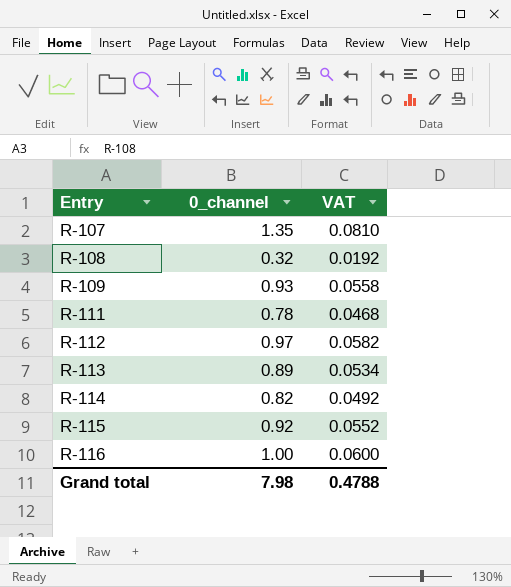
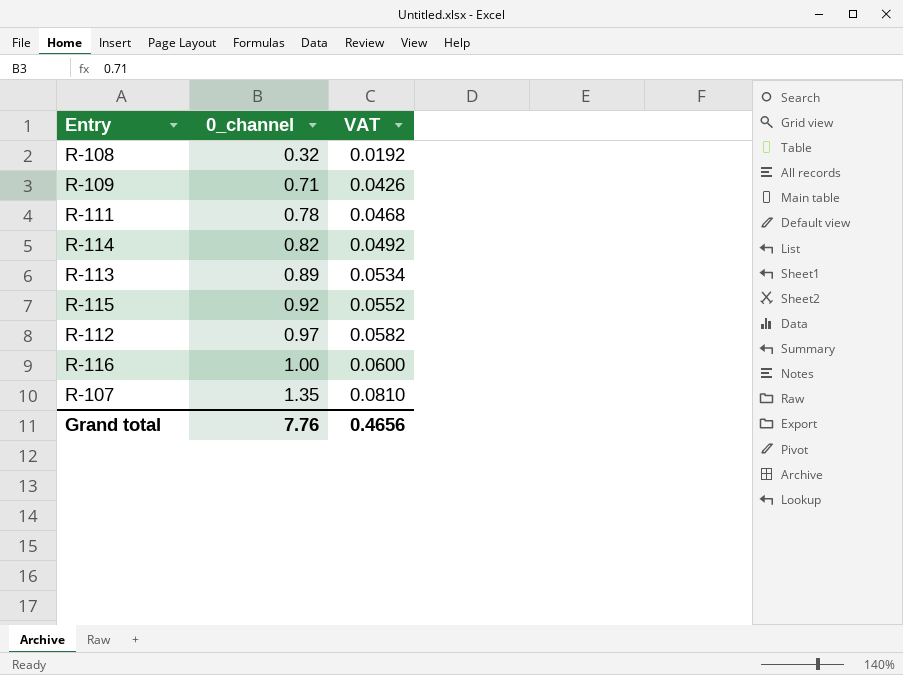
row order: Entry ascending -> 0_channel ascending
R-109 | 0_channel: 0.93 -> 0.71
R-109 | VAT: 0.0558 -> 0.0426
Grand total | 0_channel: 7.98 -> 7.76
Grand total | VAT: 0.4788 -> 0.4656

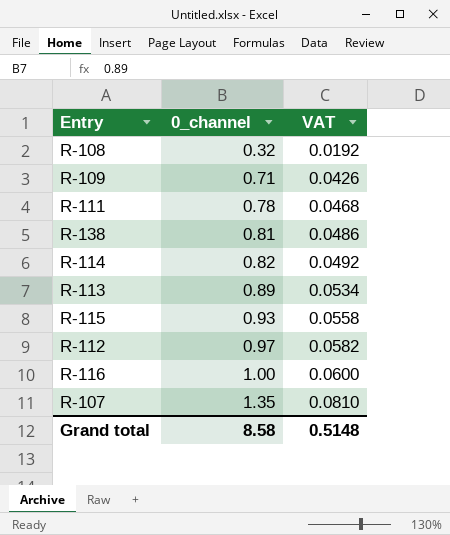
row R-138: none -> 0.81 | 0.0486
R-115 | 0_channel: 0.92 -> 0.93
R-115 | VAT: 0.0552 -> 0.0558
Grand total | 0_channel: 7.76 -> 8.58
Grand total | VAT: 0.4656 -> 0.5148

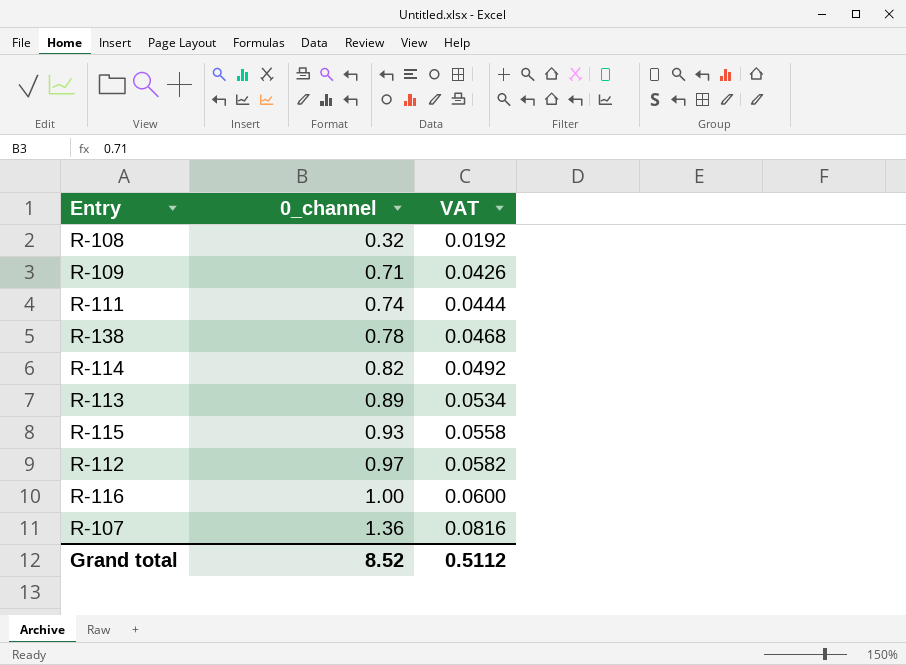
R-111 | 0_channel: 0.78 -> 0.74
R-111 | VAT: 0.0468 -> 0.0444
R-138 | 0_channel: 0.81 -> 0.78
R-138 | VAT: 0.0486 -> 0.0468
R-107 | 0_channel: 1.35 -> 1.36
R-107 | VAT: 0.0810 -> 0.0816
Grand total | 0_channel: 8.58 -> 8.52
Grand total | VAT: 0.5148 -> 0.5112

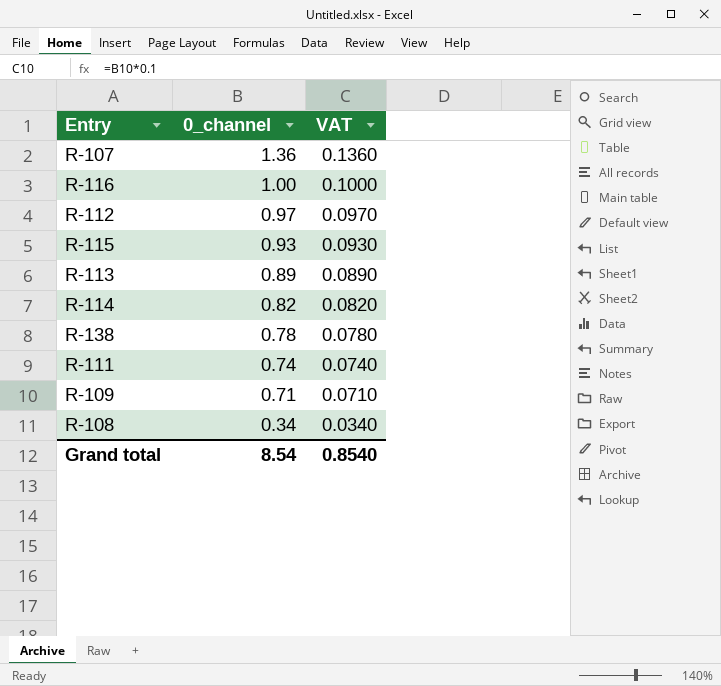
row order: 0_channel ascending -> 0_channel descending
column VAT | formula: [0_channel] * 0.06 -> [0_channel] * 0.1
R-108 | 0_channel: 0.32 -> 0.34
Grand total | 0_channel: 8.52 -> 8.54
Grand total | VAT: 0.5112 -> 0.8540

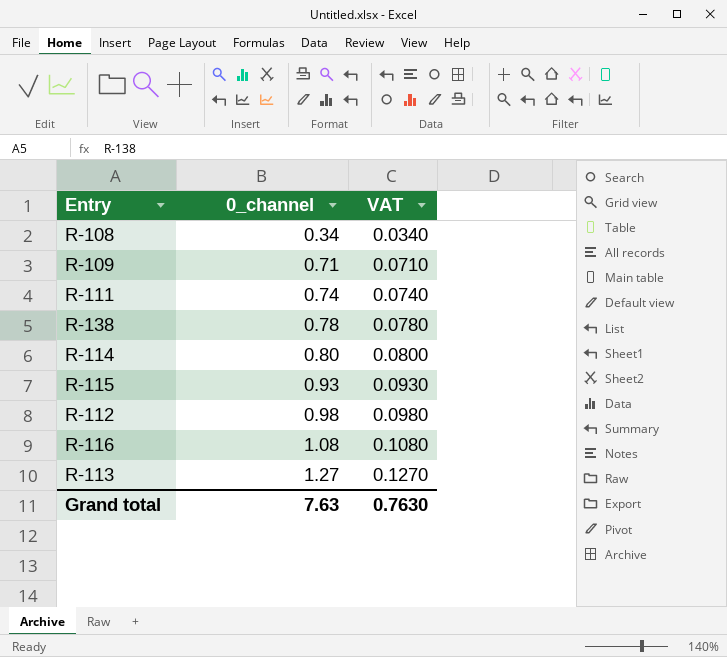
row order: 0_channel descending -> 0_channel ascending
row R-107: 1.36 | 0.1360 -> none
R-114 | 0_channel: 0.82 -> 0.80
R-114 | VAT: 0.0820 -> 0.0800
R-112 | 0_channel: 0.97 -> 0.98
R-112 | VAT: 0.0970 -> 0.0980
R-116 | 0_channel: 1.00 -> 1.08
R-116 | VAT: 0.1000 -> 0.1080
R-113 | 0_channel: 0.89 -> 1.27
R-113 | VAT: 0.0890 -> 0.1270
Grand total | 0_channel: 8.54 -> 7.63
Grand total | VAT: 0.8540 -> 0.7630

